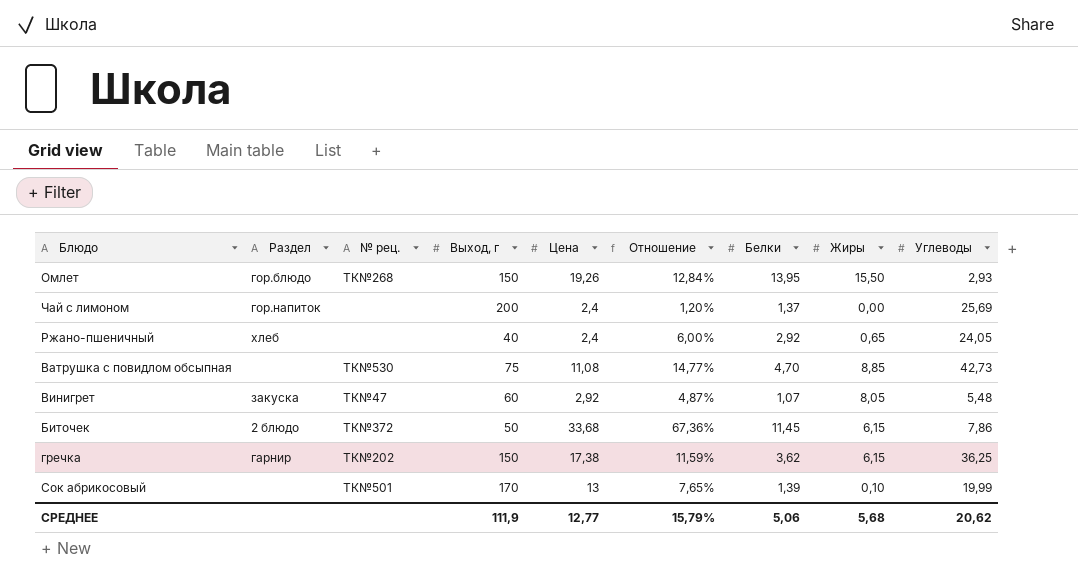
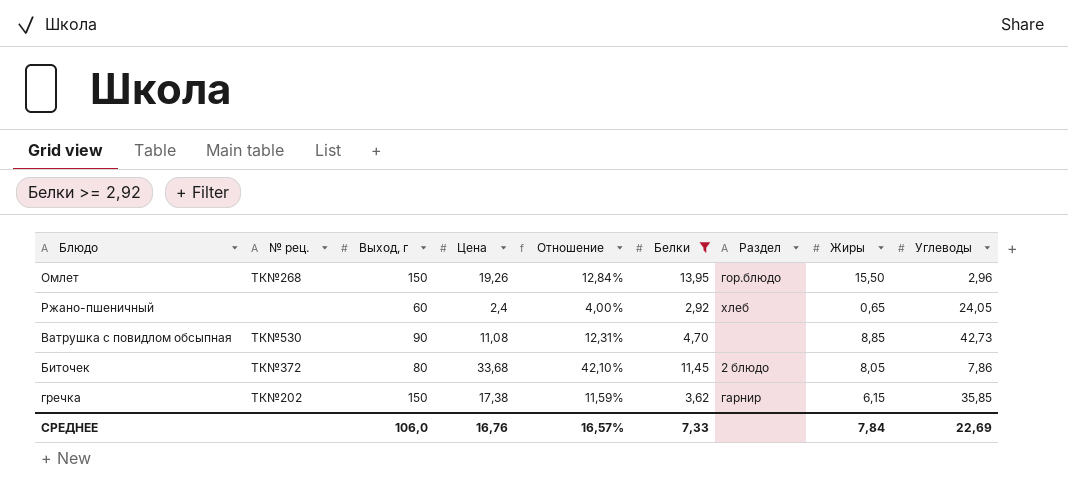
filter: none -> Белки >= 2,92
column Раздел | position: 2 -> 7
Омлет | Углеводы: 2,93 -> 2,96
Ржано-пшеничный | Выход, г: 40 -> 60
Ржано-пшеничный | Отношение: 6,00% -> 4,00%
Ватрушка с повидлом обсыпная | Выход, г: 75 -> 90
Ватрушка с повидлом обсыпная | Отношение: 14,77% -> 12,31%
Биточек | Выход, г: 50 -> 80
Биточек | Отношение: 67,36% -> 42,10%
Биточек | Жиры: 6,15 -> 8,05
гречка | Углеводы: 36,25 -> 35,85
СРЕДНЕЕ | Выход, г: 111,9 -> 106,0
СРЕДНЕЕ | Цена: 12,77 -> 16,76
СРЕДНЕЕ | Отношение: 15,79% -> 16,57%
СРЕДНЕЕ | Белки: 5,06 -> 7,33
СРЕДНЕЕ | Жиры: 5,68 -> 7,84
СРЕДНЕЕ | Углеводы: 20,62 -> 22,69

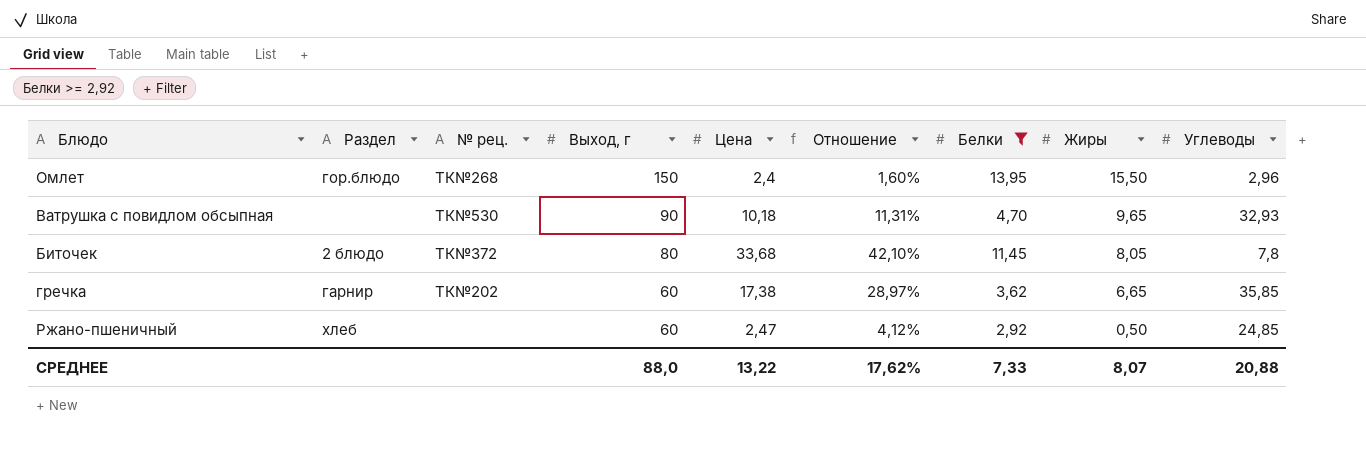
row order: none -> Выход, г descending
column Раздел | position: 7 -> 2
Омлет | Цена: 19,26 -> 2,4
Омлет | Отношение: 12,84% -> 1,60%
Ватрушка с повидлом обсыпная | Цена: 11,08 -> 10,18
Ватрушка с повидлом обсыпная | Отношение: 12,31% -> 11,31%
Ватрушка с повидлом обсыпная | Жиры: 8,85 -> 9,65
Ватрушка с повидлом обсыпная | Углеводы: 42,73 -> 32,93
Биточек | Углеводы: 7,86 -> 7,8
гречка | Выход, г: 150 -> 60
гречка | Отношение: 11,59% -> 28,97%
гречка | Жиры: 6,15 -> 6,65
Ржано-пшеничный | Цена: 2,4 -> 2,47
Ржано-пшеничный | Отношение: 4,00% -> 4,12%
Ржано-пшеничный | Жиры: 0,65 -> 0,50
Ржано-пшеничный | Углеводы: 24,05 -> 24,85
СРЕДНЕЕ | Выход, г: 106,0 -> 88,0
СРЕДНЕЕ | Цена: 16,76 -> 13,22
СРЕДНЕЕ | Отношение: 16,57% -> 17,62%
СРЕДНЕЕ | Жиры: 7,84 -> 8,07
СРЕДНЕЕ | Углеводы: 22,69 -> 20,88

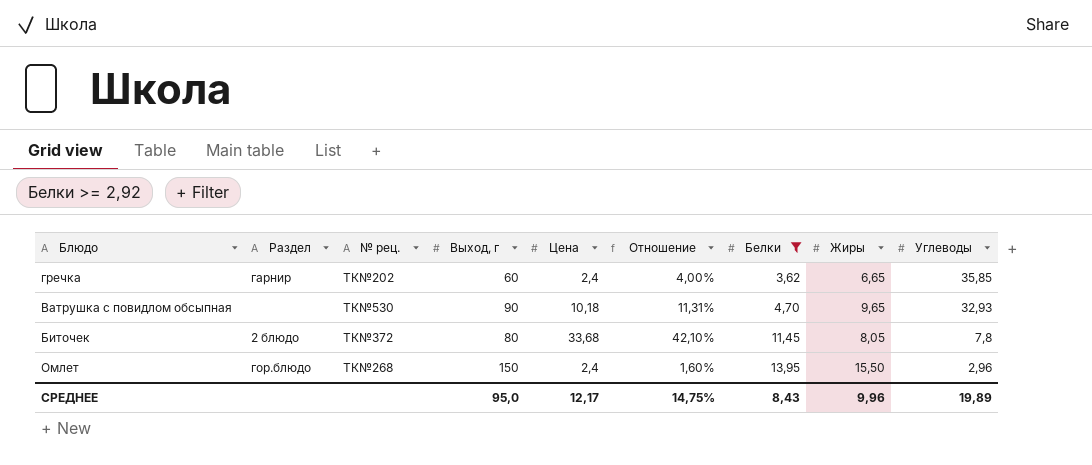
row order: Выход, г descending -> Белки ascending
row Ржано-пшеничный: хлеб | none | 60 | 2,47 | 4,12% | 2,92 | 0,50 | 24,85 -> none
гречка | Цена: 17,38 -> 2,4
гречка | Отношение: 28,97% -> 4,00%
СРЕДНЕЕ | Выход, г: 88,0 -> 95,0
СРЕДНЕЕ | Цена: 13,22 -> 12,17
СРЕДНЕЕ | Отношение: 17,62% -> 14,75%
СРЕДНЕЕ | Белки: 7,33 -> 8,43
СРЕДНЕЕ | Жиры: 8,07 -> 9,96
СРЕДНЕЕ | Углеводы: 20,88 -> 19,89

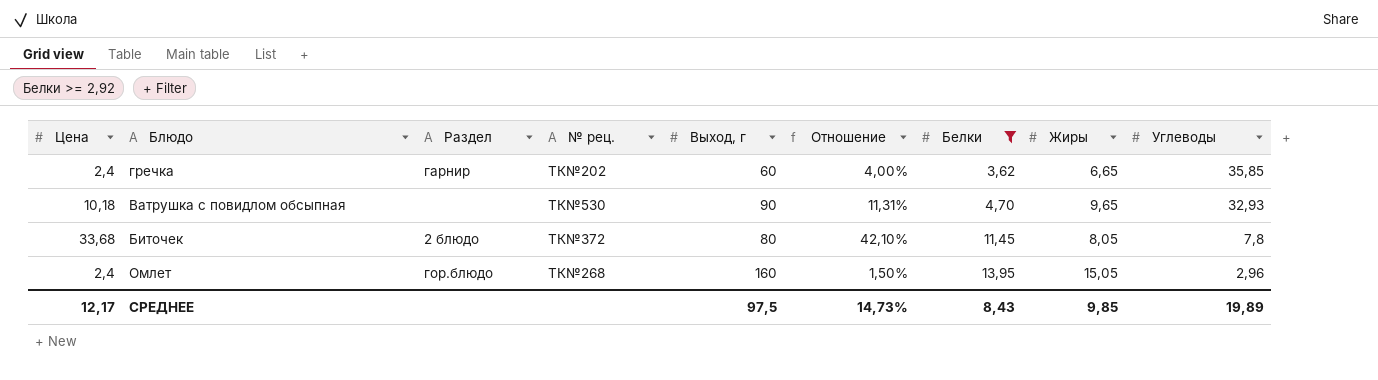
column Цена | position: 5 -> 1
Омлет | Выход, г: 150 -> 160
Омлет | Отношение: 1,60% -> 1,50%
Омлет | Жиры: 15,50 -> 15,05
СРЕДНЕЕ | Выход, г: 95,0 -> 97,5
СРЕДНЕЕ | Отношение: 14,75% -> 14,73%
СРЕДНЕЕ | Жиры: 9,96 -> 9,85

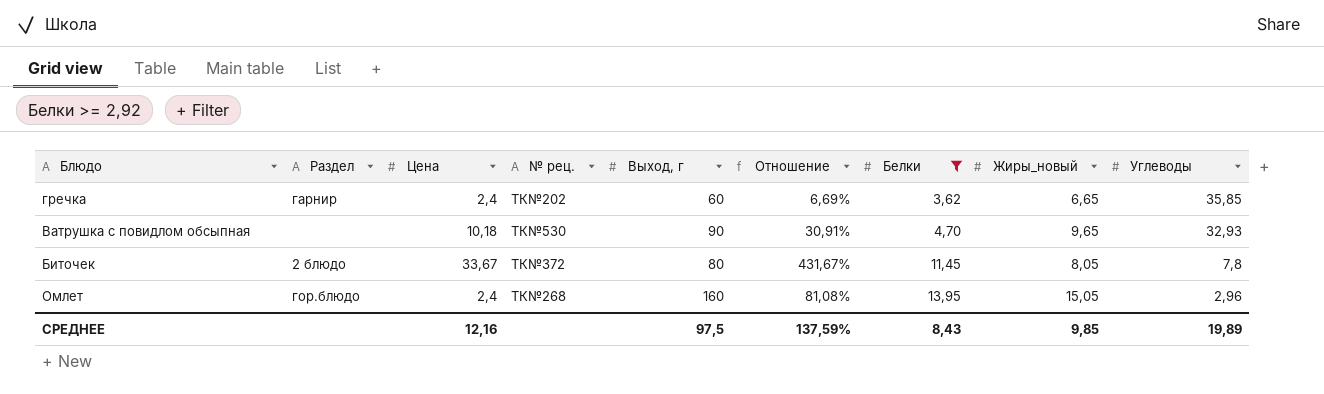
column Цена | position: 1 -> 3
column Отношение | formula: [Цена] / [Выход, г] -> [Цена] / [Углеводы]
column name: Жиры -> Жиры_новый
Биточек | Цена: 33,68 -> 33,67
СРЕДНЕЕ | Цена: 12,17 -> 12,16
СРЕДНЕЕ | Отношение: 14,73% -> 137,59%

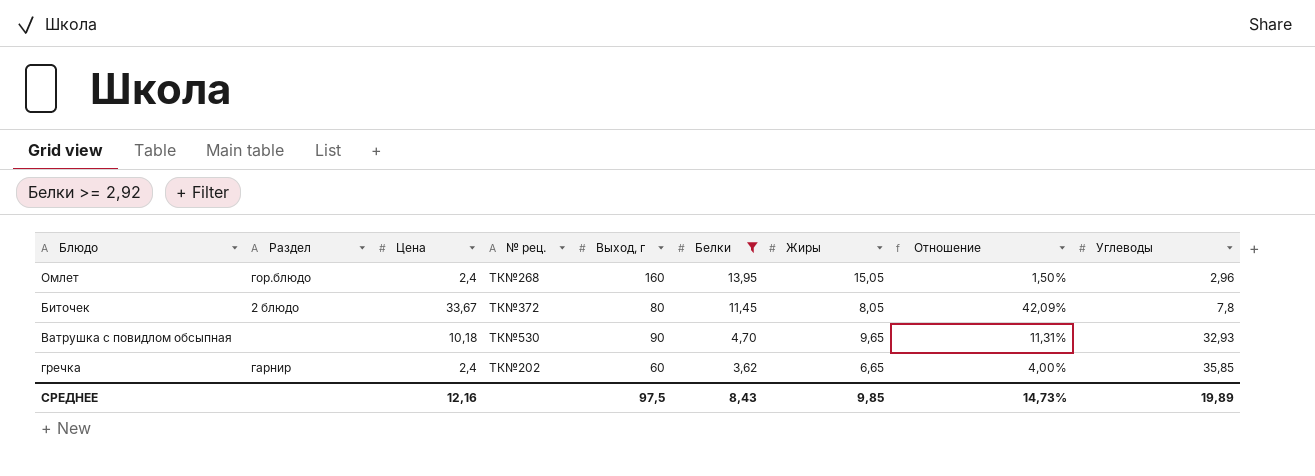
row order: Белки ascending -> Белки descending
column name: Жиры_новый -> Жиры
column Отношение | formula: [Цена] / [Углеводы] -> [Цена] / [Выход, г]
column Отношение | position: 6 -> 8
СРЕДНЕЕ | Отношение: 137,59% -> 14,73%

